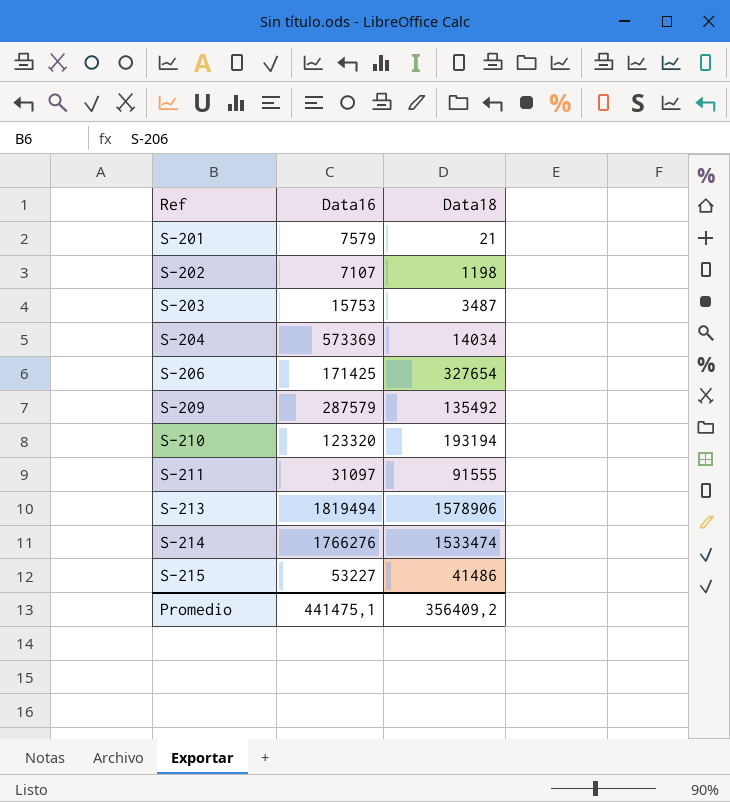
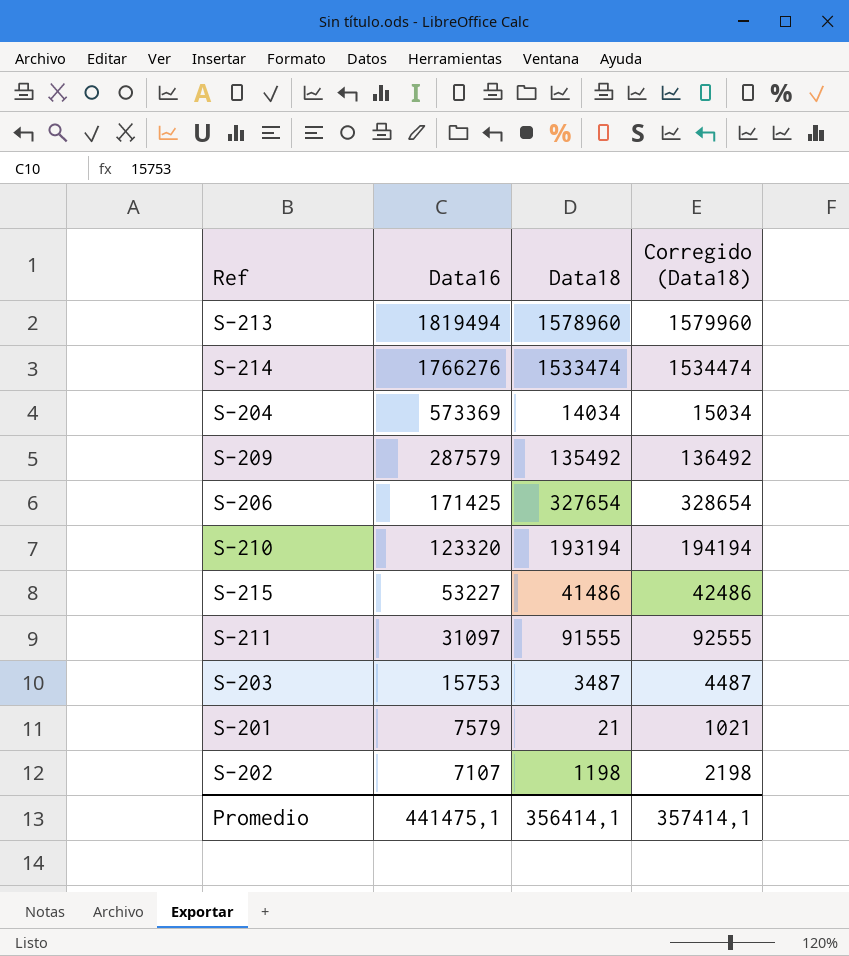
row order: Ref ascending -> Data16 descending
column Corregido (Data18) | formula: none -> [Data18] + 1000
S-213 | Data18: 1578906 -> 1578960
Promedio | Data18: 356409,2 -> 356414,1

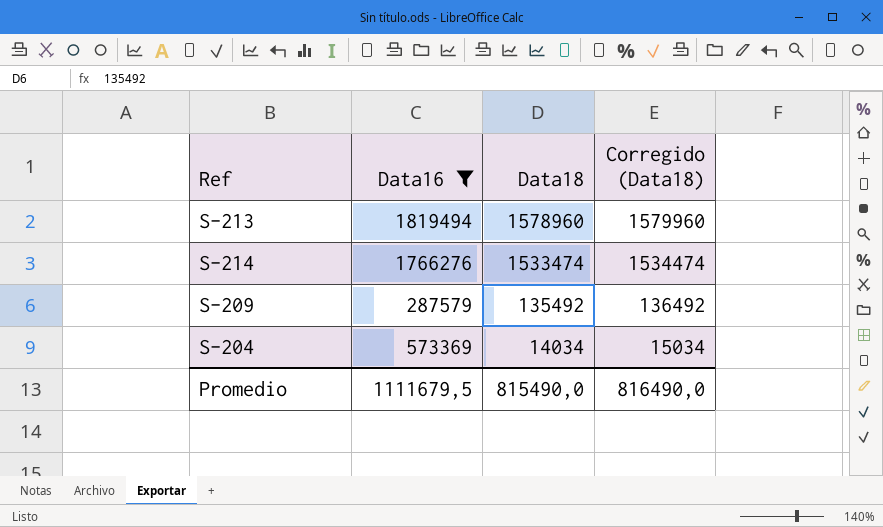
filter: none -> Data16 >= 287579
row order: Data16 descending -> Data18 descending
Promedio | Data16: 441475,1 -> 1111679,5
Promedio | Data18: 356414,1 -> 815490,0
Promedio | Corregido (Data18): 357414,1 -> 816490,0

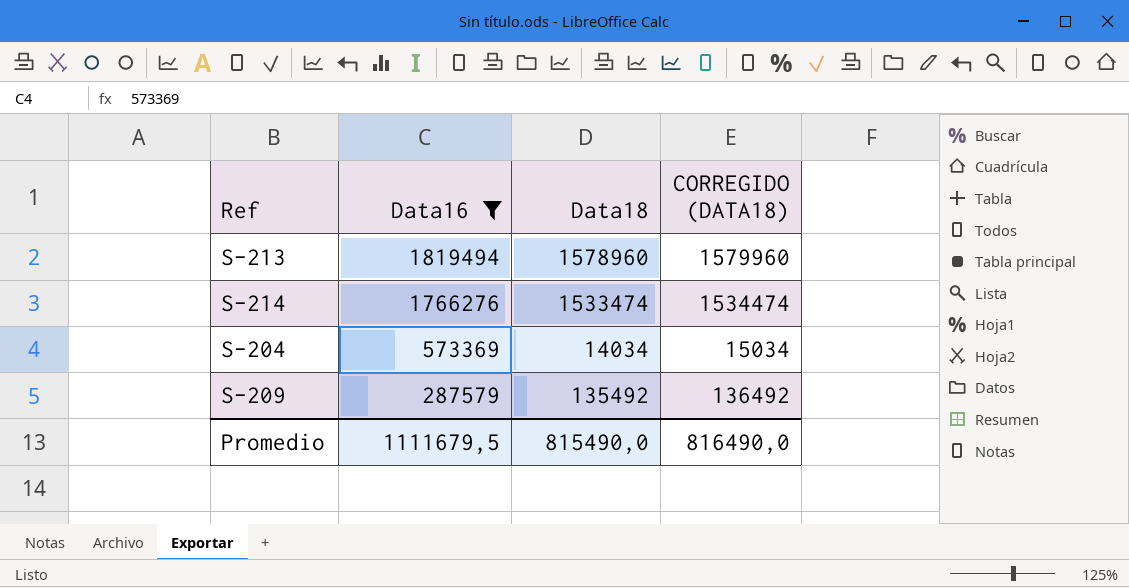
row order: Data18 descending -> Data16 descending
column name: Corregido (Data18) -> CORREGIDO (DATA18)

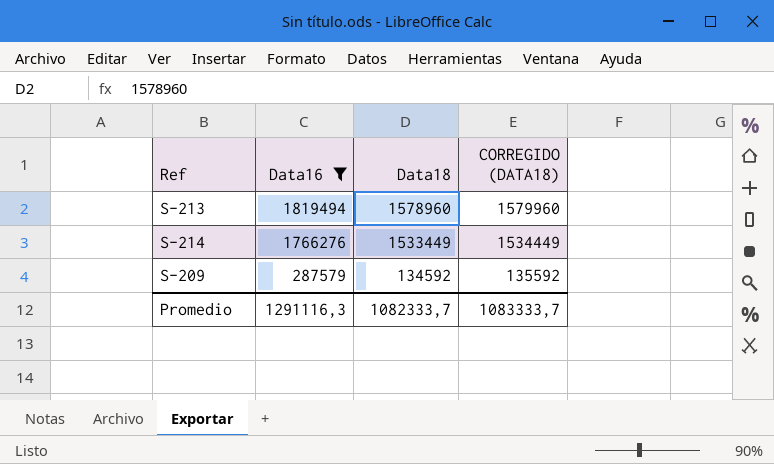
row S-204: 573369 | 14034 | 15034 -> none
S-214 | Data18: 1533474 -> 1533449
S-214 | CORREGIDO (DATA18): 1534474 -> 1534449
S-209 | Data18: 135492 -> 134592
S-209 | CORREGIDO (DATA18): 136492 -> 135592
Promedio | Data16: 1111679,5 -> 1291116,3
Promedio | Data18: 815490,0 -> 1082333,7
Promedio | CORREGIDO (DATA18): 816490,0 -> 1083333,7

